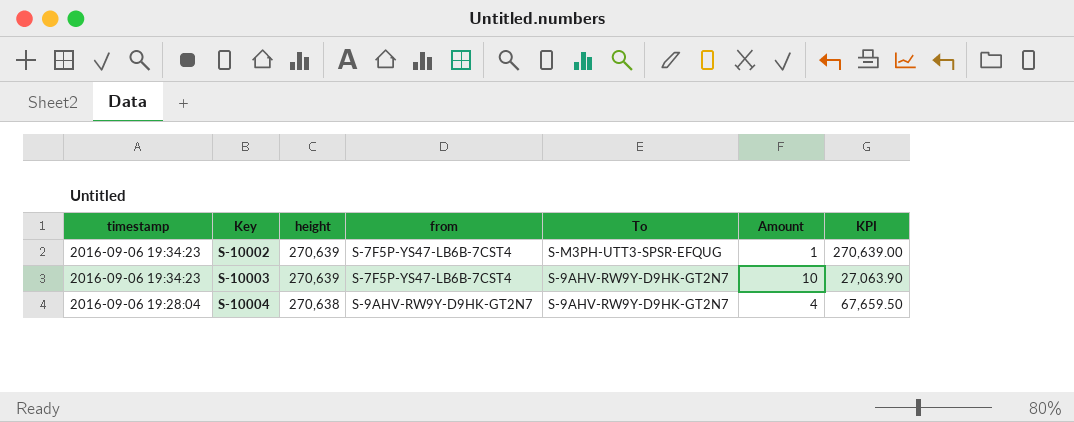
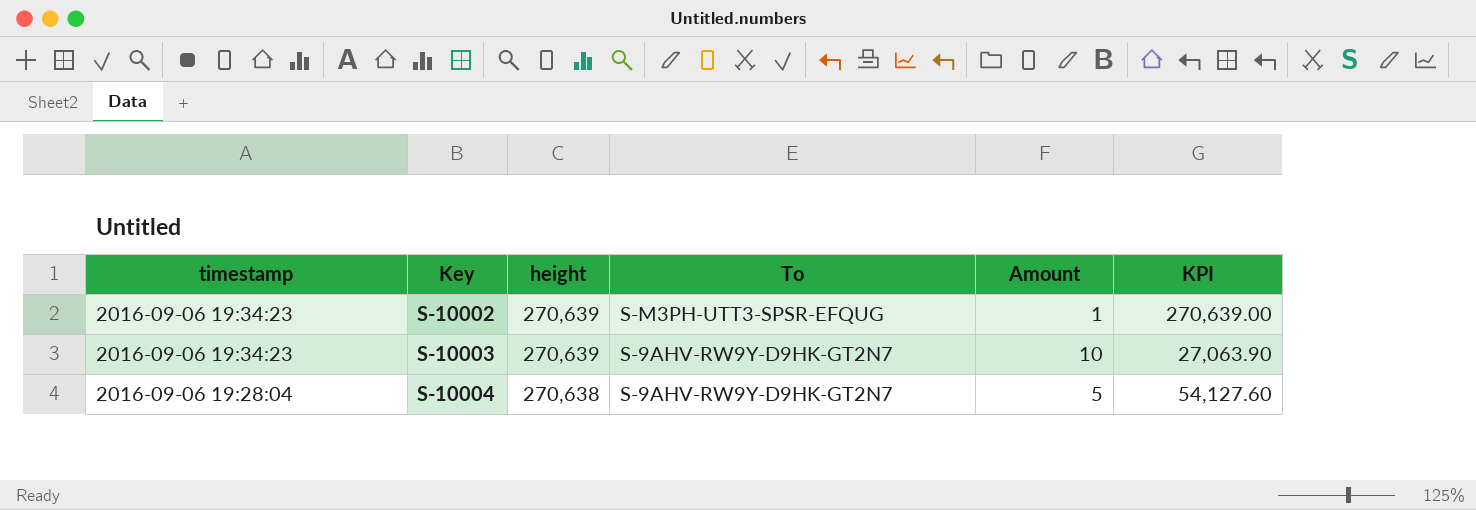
column from | position: 4 -> none
S-10004 | Amount: 4 -> 5
S-10004 | KPI: 67,659.50 -> 54,127.60

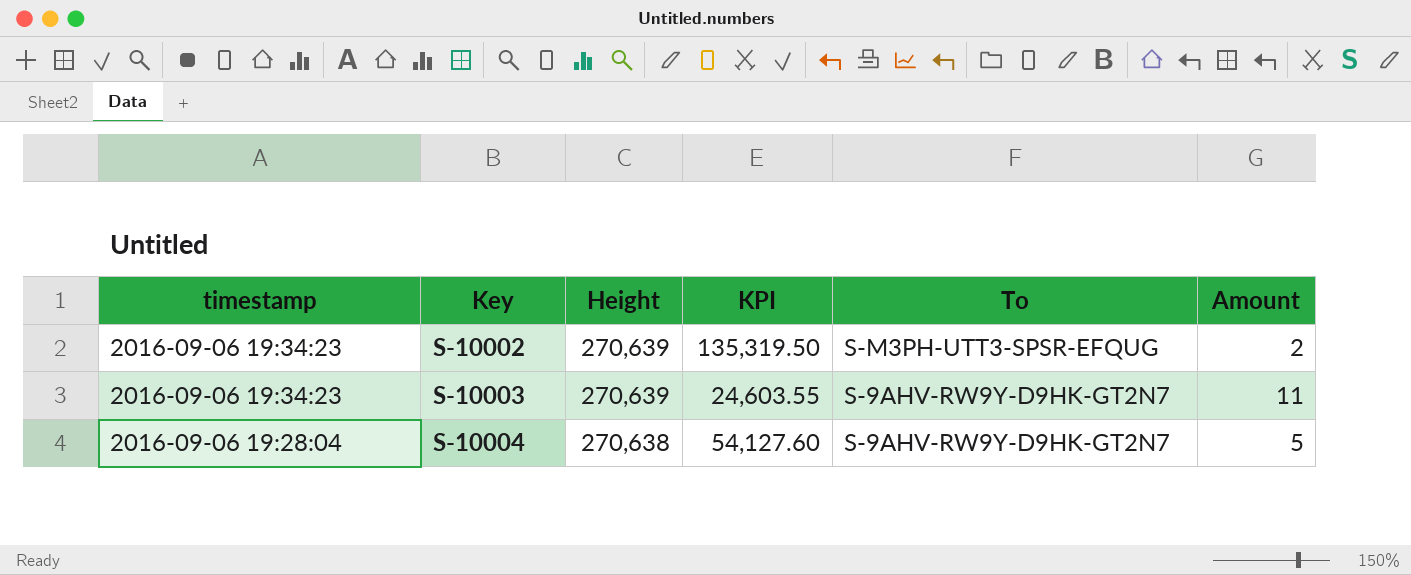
column name: height -> Height
column KPI | position: 6 -> 4
S-10002 | KPI: 270,639.00 -> 135,319.50
S-10002 | Amount: 1 -> 2
S-10003 | KPI: 27,063.90 -> 24,603.55
S-10003 | Amount: 10 -> 11

